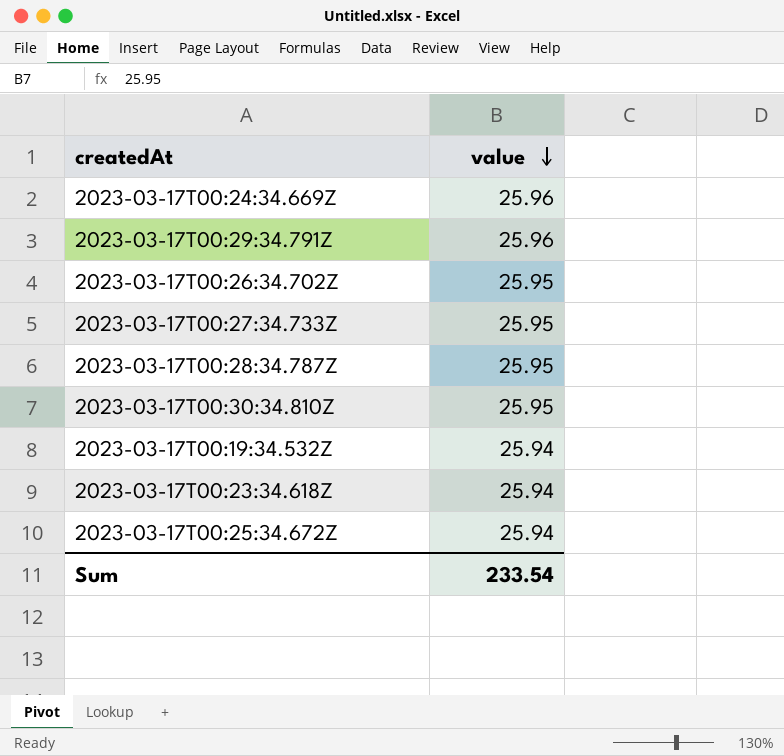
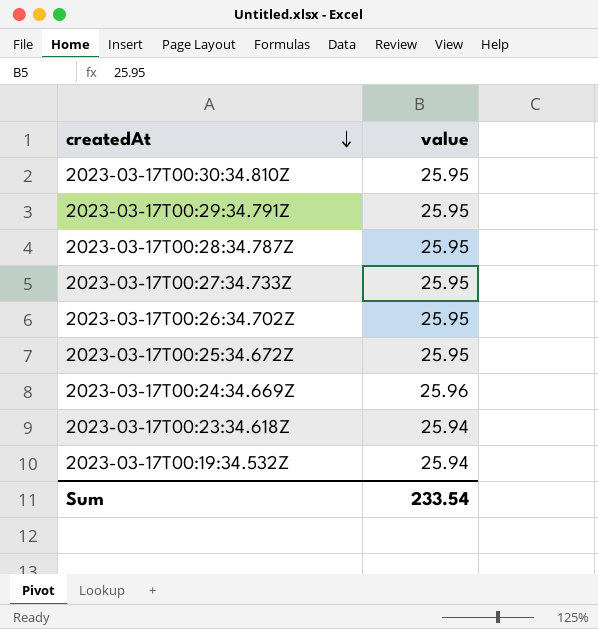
row order: value descending -> createdAt descending
2023-03-17T00:29:34.791Z | value: 25.96 -> 25.95
2023-03-17T00:25:34.672Z | value: 25.94 -> 25.95

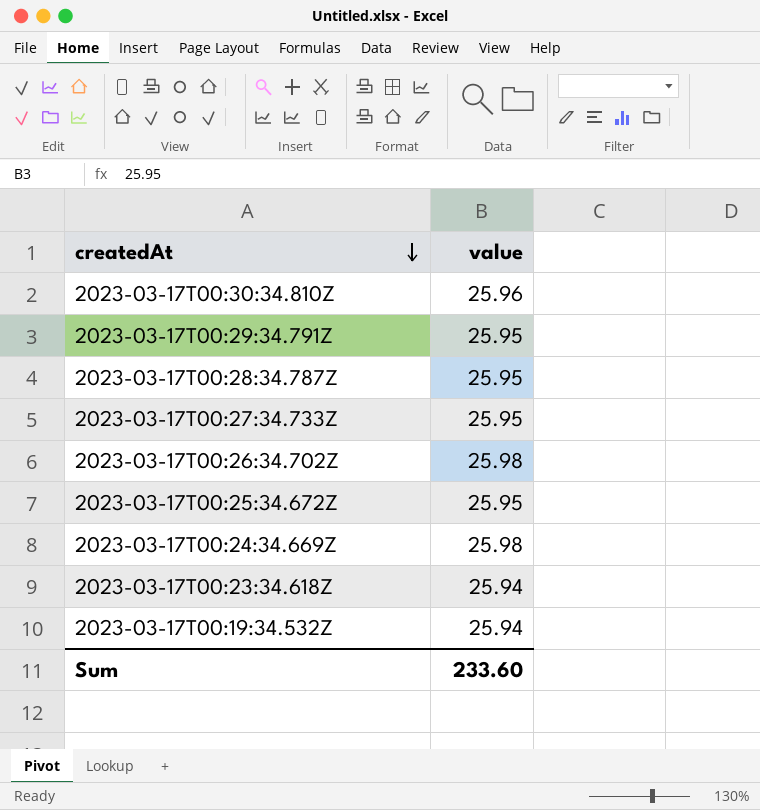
2023-03-17T00:30:34.810Z | value: 25.95 -> 25.96
2023-03-17T00:26:34.702Z | value: 25.95 -> 25.98
2023-03-17T00:24:34.669Z | value: 25.96 -> 25.98
Sum | value: 233.54 -> 233.60

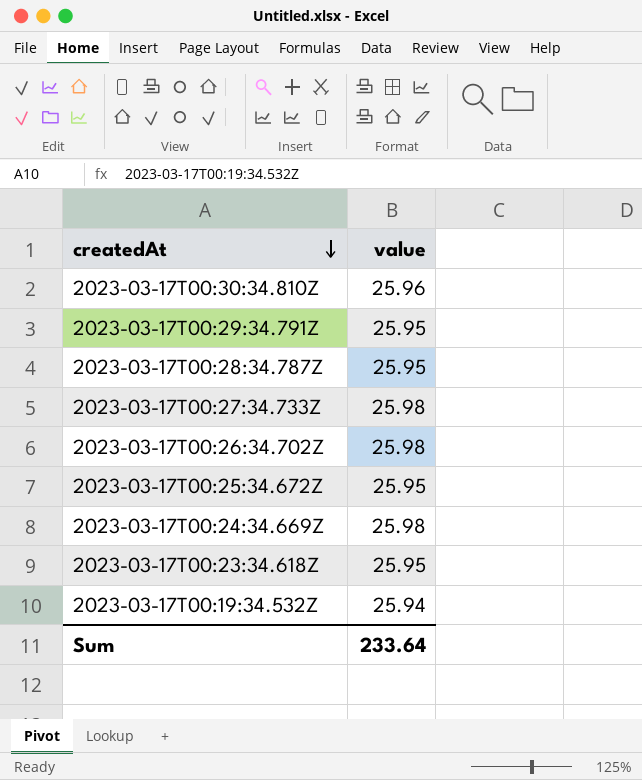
2023-03-17T00:27:34.733Z | value: 25.95 -> 25.98
2023-03-17T00:23:34.618Z | value: 25.94 -> 25.95
Sum | value: 233.60 -> 233.64

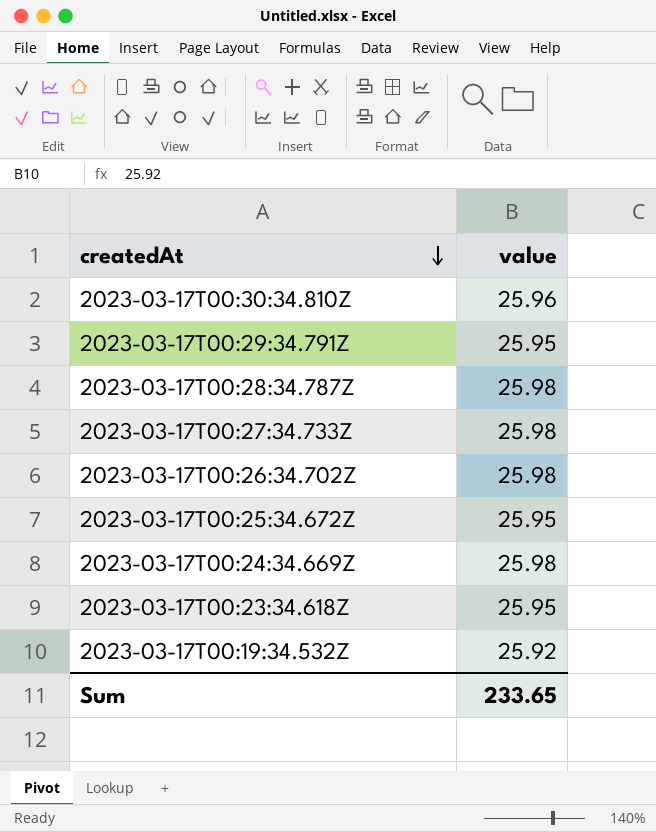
2023-03-17T00:28:34.787Z | value: 25.95 -> 25.98
2023-03-17T00:19:34.532Z | value: 25.94 -> 25.92
Sum | value: 233.64 -> 233.65

